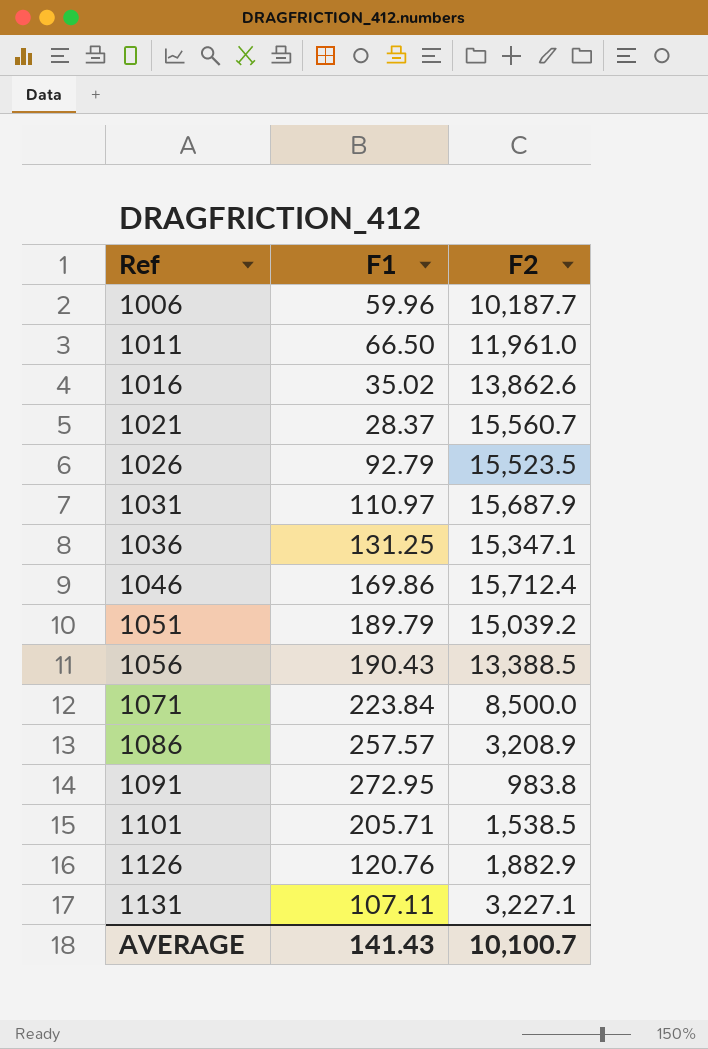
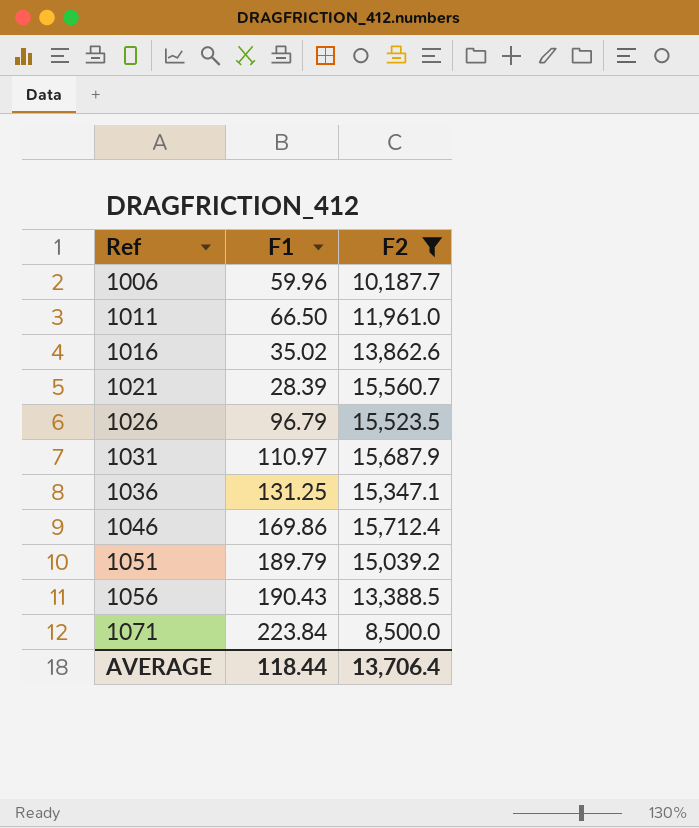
filter: none -> F2 >= 8,500.0
1021 | F1: 28.37 -> 28.39
1026 | F1: 92.79 -> 96.79
AVERAGE | F1: 141.43 -> 118.44
AVERAGE | F2: 10,100.7 -> 13,706.4

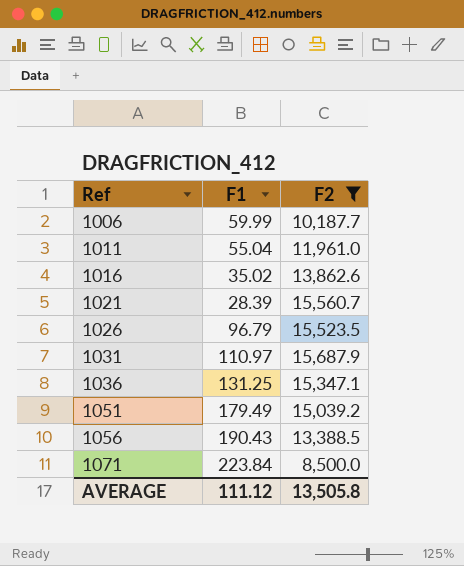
row 1046: 169.86 | 15,712.4 -> none
1006 | F1: 59.96 -> 59.99
1011 | F1: 66.50 -> 55.04
1051 | F1: 189.79 -> 179.49
AVERAGE | F1: 118.44 -> 111.12
AVERAGE | F2: 13,706.4 -> 13,505.8

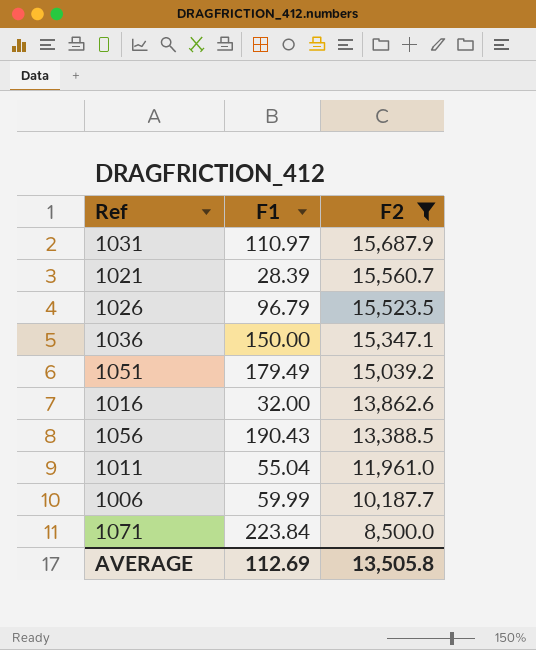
row order: Ref ascending -> F2 descending
1036 | F1: 131.25 -> 150.00
1016 | F1: 35.02 -> 32.00
AVERAGE | F1: 111.12 -> 112.69

